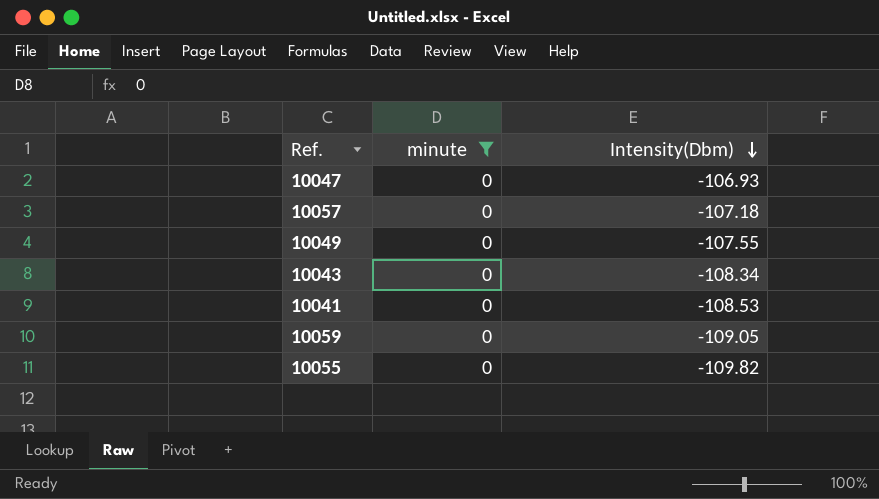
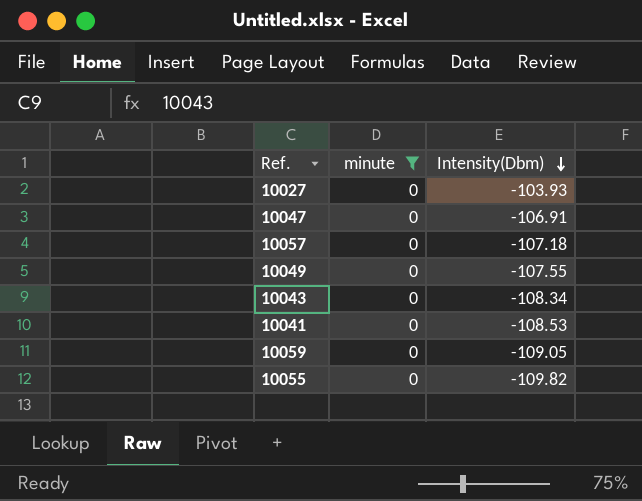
row 10027: none -> 0 | -103.93
10047 | Intensity(Dbm): -106.93 -> -106.91

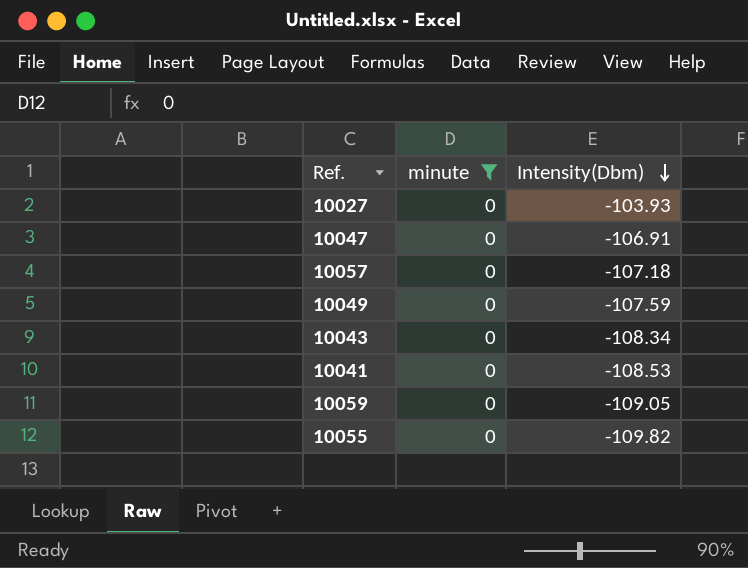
10049 | Intensity(Dbm): -107.55 -> -107.59

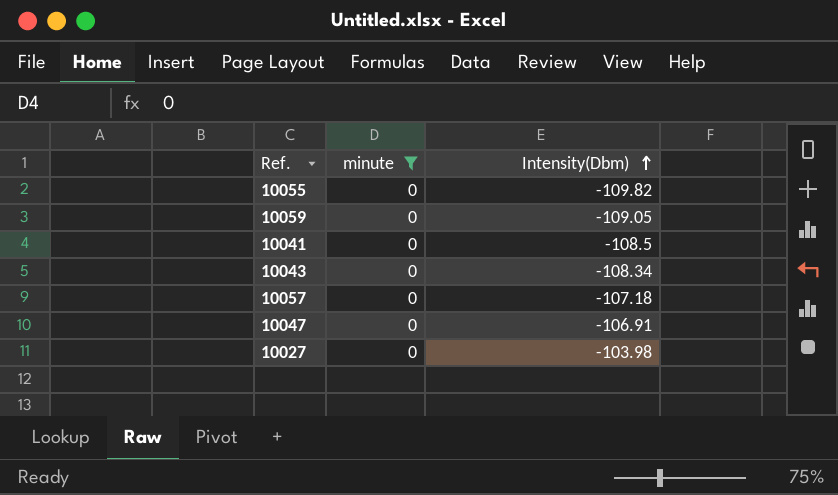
row order: Intensity(Dbm) descending -> Intensity(Dbm) ascending
row 10049: 0 | -107.59 -> none
10041 | Intensity(Dbm): -108.53 -> -108.5
10027 | Intensity(Dbm): -103.93 -> -103.98

